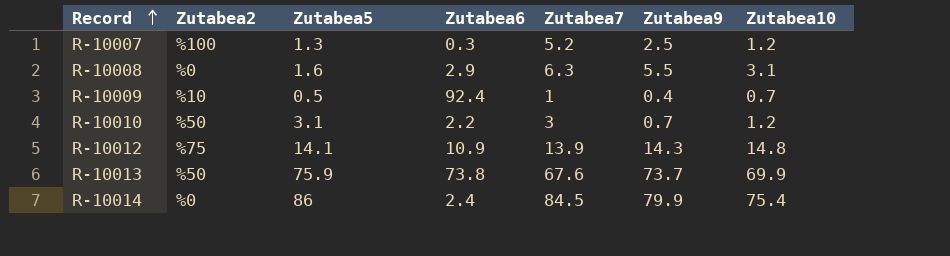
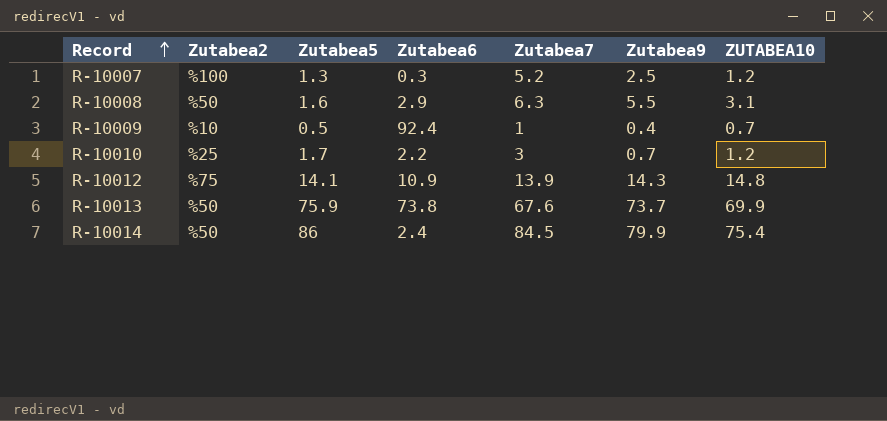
column name: Zutabea10 -> ZUTABEA10
R-10008 | Zutabea2: %0 -> %50
R-10010 | Zutabea2: %50 -> %25
R-10010 | Zutabea5: 3.1 -> 1.7
R-10014 | Zutabea2: %0 -> %50

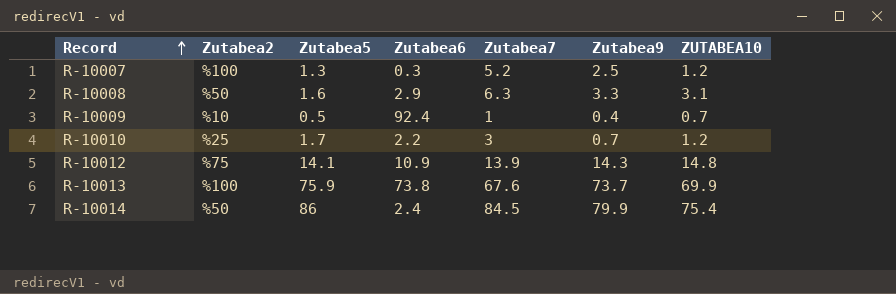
R-10008 | Zutabea9: 5.5 -> 3.3
R-10013 | Zutabea2: %50 -> %100

